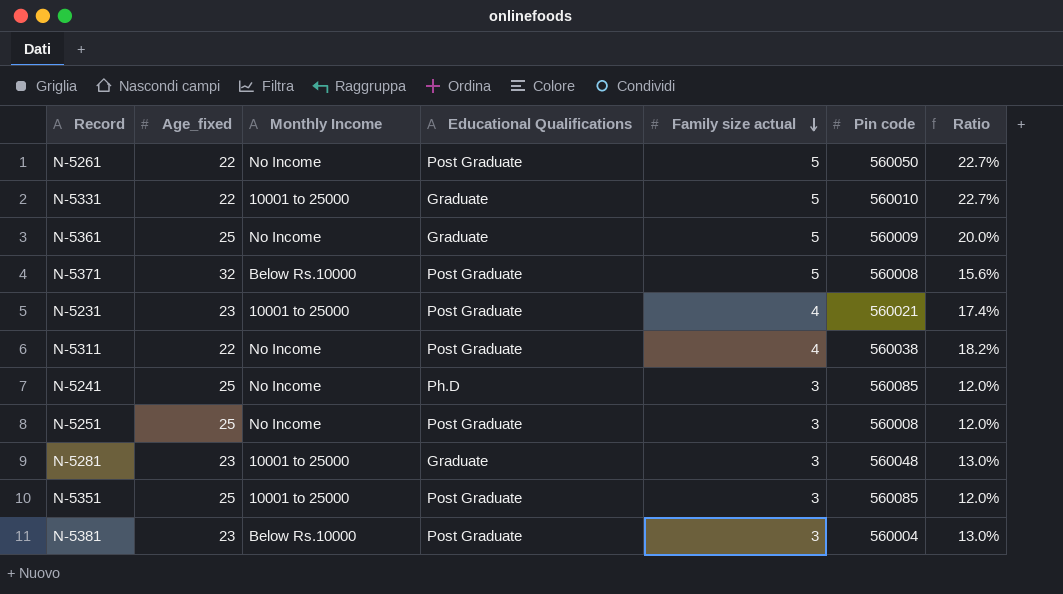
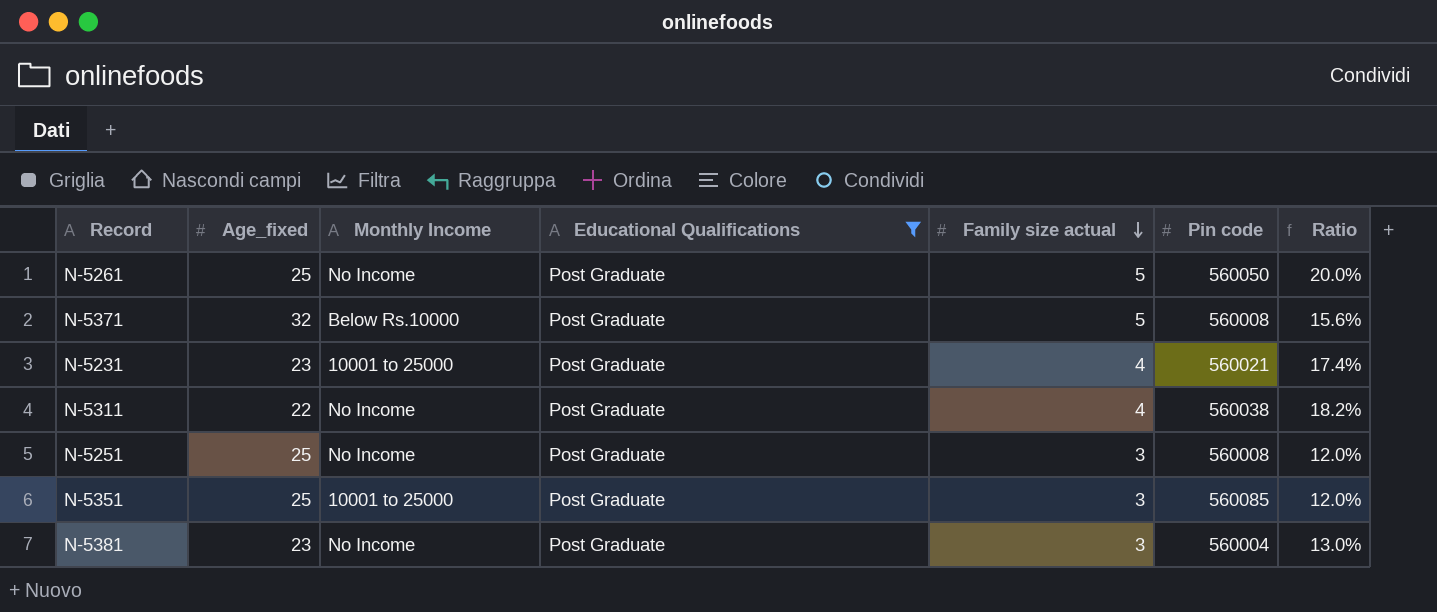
filter: none -> Educational Qualifications = Post Graduate
N-5261 | Age_fixed: 22 -> 25
N-5261 | Ratio: 22.7% -> 20.0%
N-5381 | Monthly Income: Below Rs.10000 -> No Income

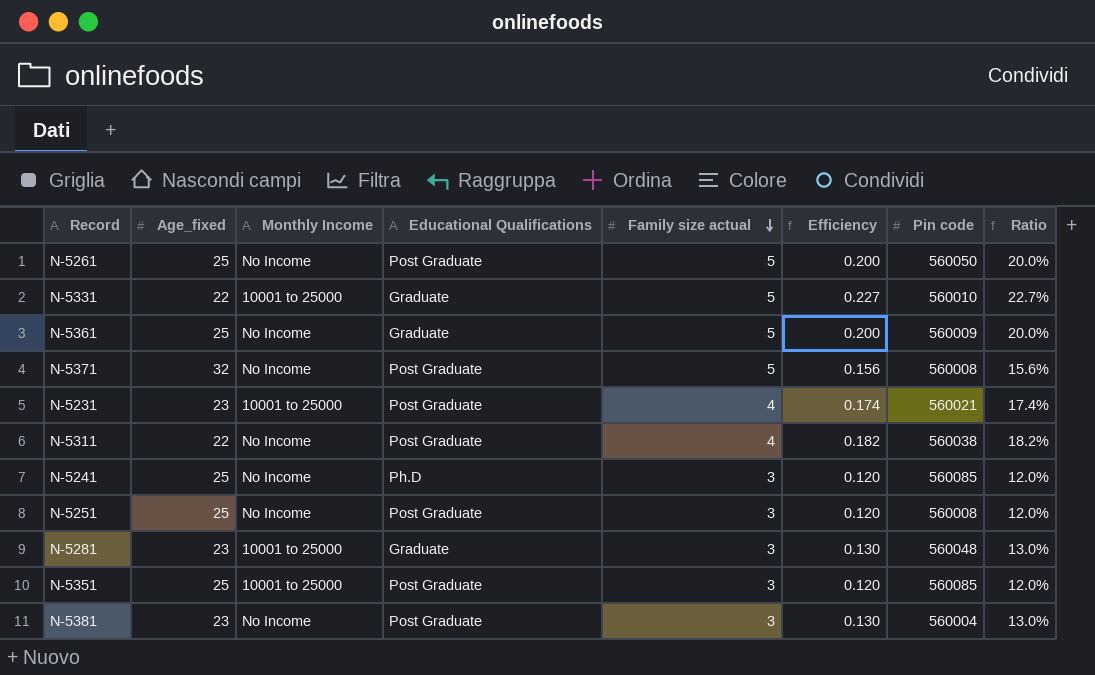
filter: Educational Qualifications = Post Graduate -> none
column Efficiency | formula: none -> [Family size actual] / [Age_fixed]
N-5371 | Monthly Income: Below Rs.10000 -> No Income

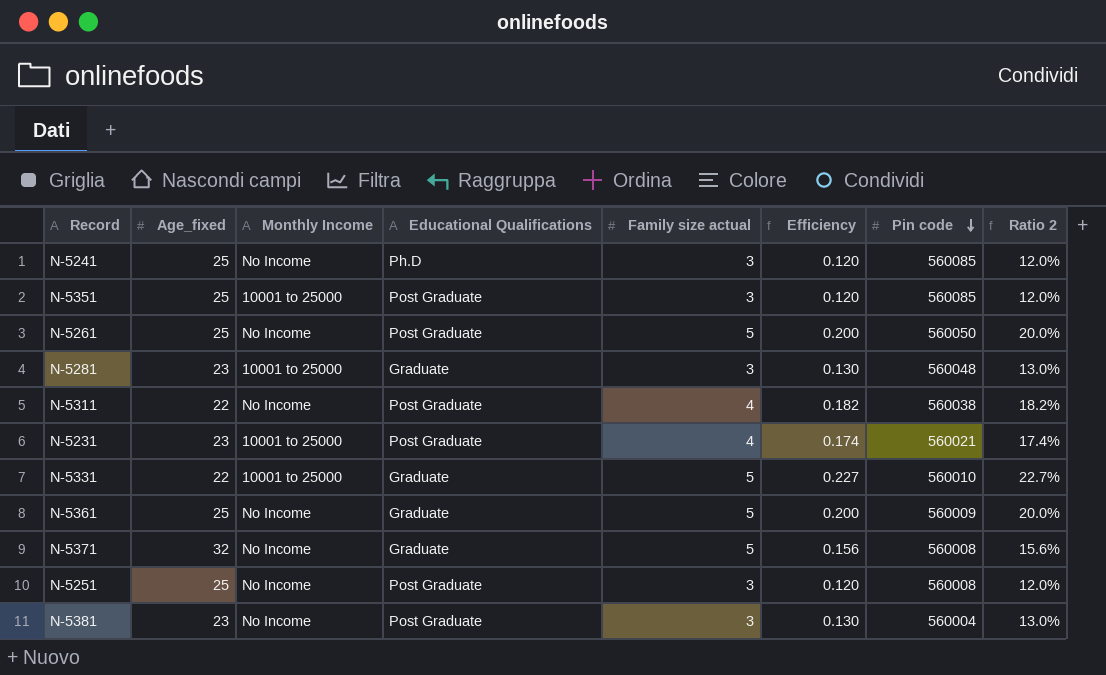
row order: Family size actual descending -> Pin code descending
column name: Ratio -> Ratio 2
N-5371 | Educational Qualifications: Post Graduate -> Graduate

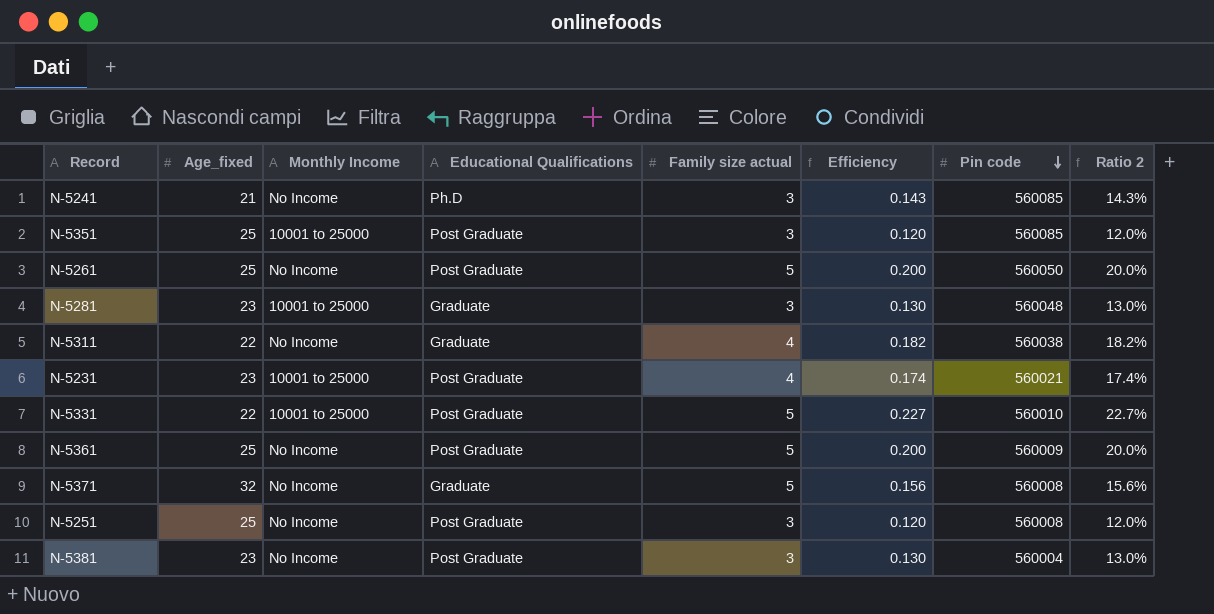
N-5241 | Age_fixed: 25 -> 21
N-5241 | Efficiency: 0.120 -> 0.143
N-5241 | Ratio 2: 12.0% -> 14.3%
N-5311 | Educational Qualifications: Post Graduate -> Graduate
N-5331 | Educational Qualifications: Graduate -> Post Graduate
N-5361 | Educational Qualifications: Graduate -> Post Graduate

